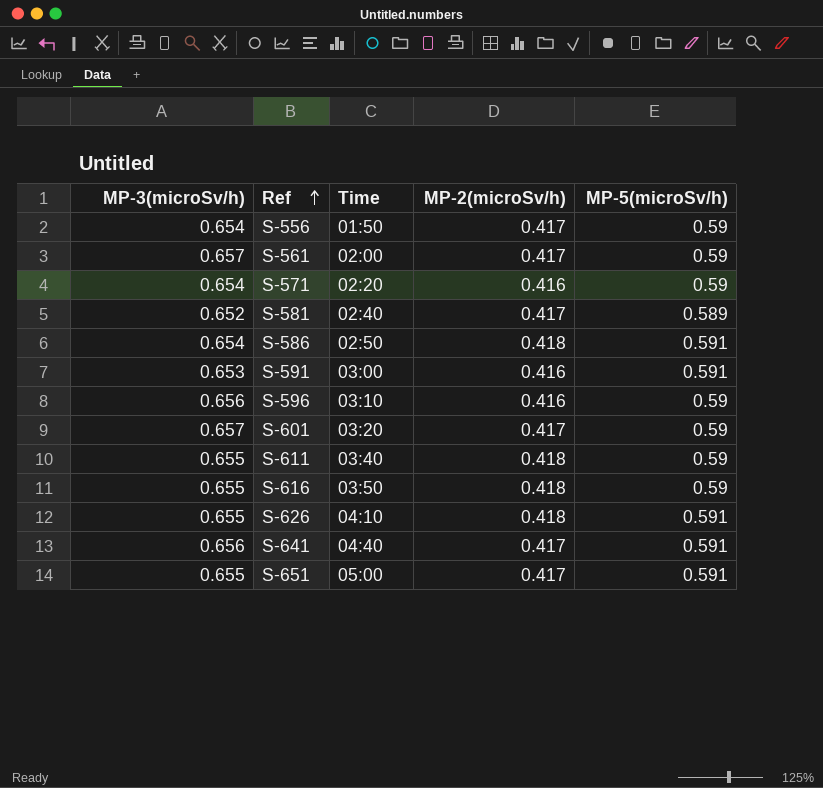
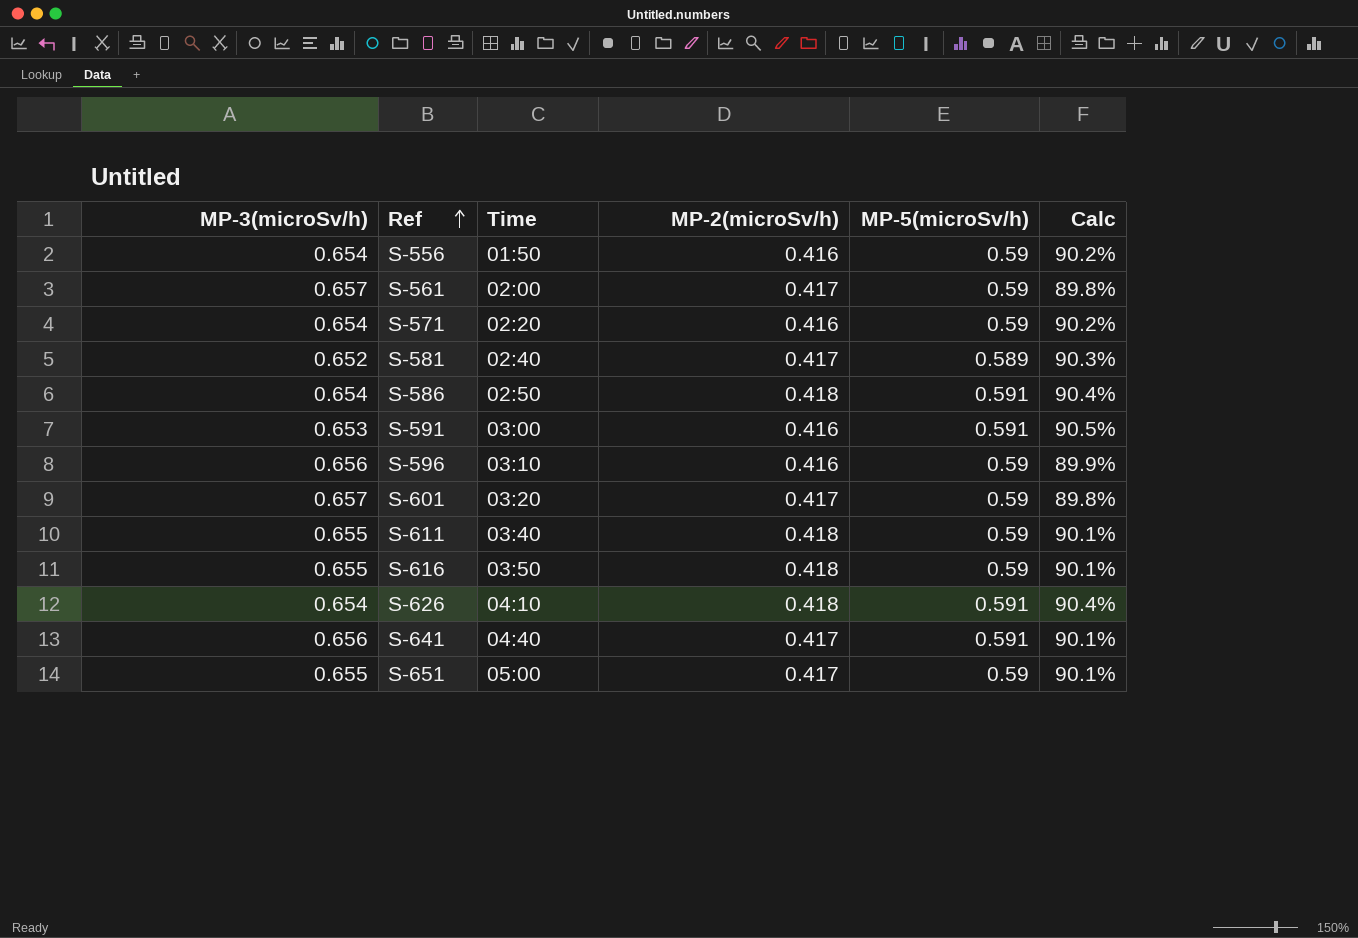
column Calc | formula: none -> [MP-5(microSv/h)] / [MP-3(microSv/h)]
S-556 | MP-2(microSv/h): 0.417 -> 0.416
S-626 | MP-3(microSv/h): 0.655 -> 0.654
S-651 | MP-5(microSv/h): 0.591 -> 0.59

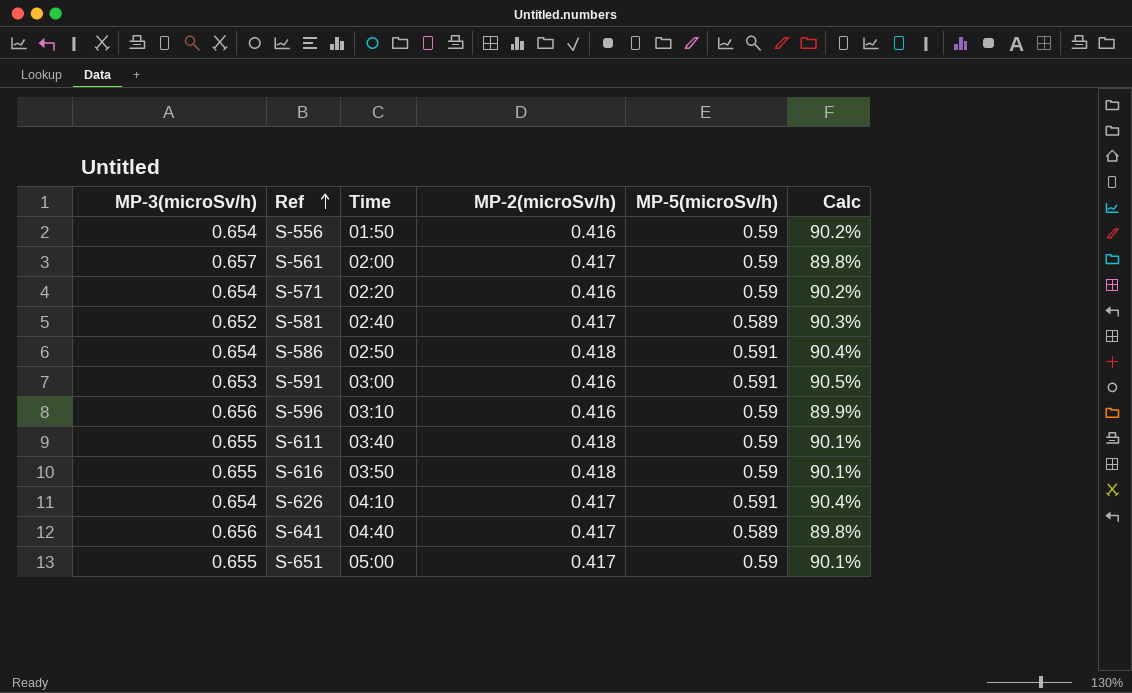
row S-601: 0.657 | 03:20 | 0.417 | 0.59 | 89.8% -> none
S-626 | MP-2(microSv/h): 0.418 -> 0.417
S-641 | MP-5(microSv/h): 0.591 -> 0.589
S-641 | Calc: 90.1% -> 89.8%

